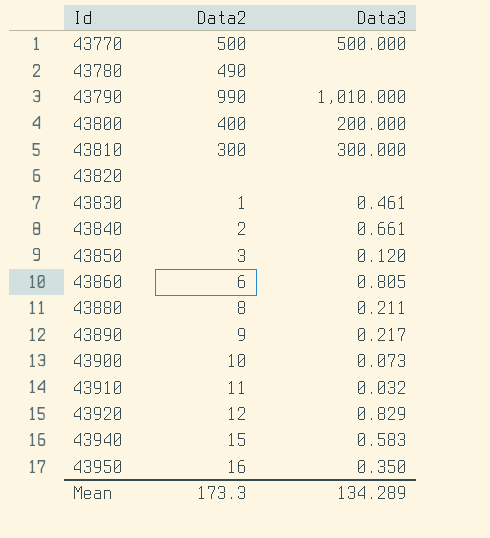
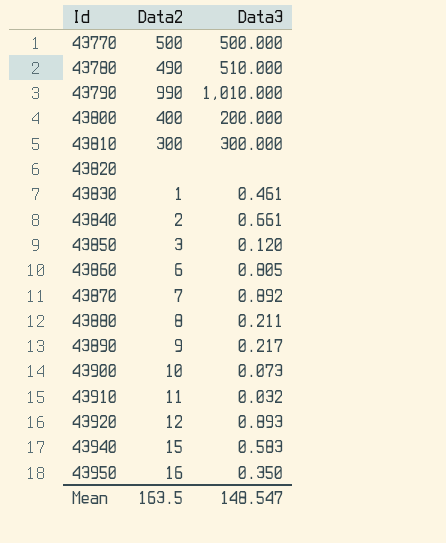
43780 | Data3: none -> 510.000
row 43870: none -> 7 | 0.892
43920 | Data3: 0.829 -> 0.893
Mean | Data2: 173.3 -> 163.5
Mean | Data3: 134.289 -> 148.547

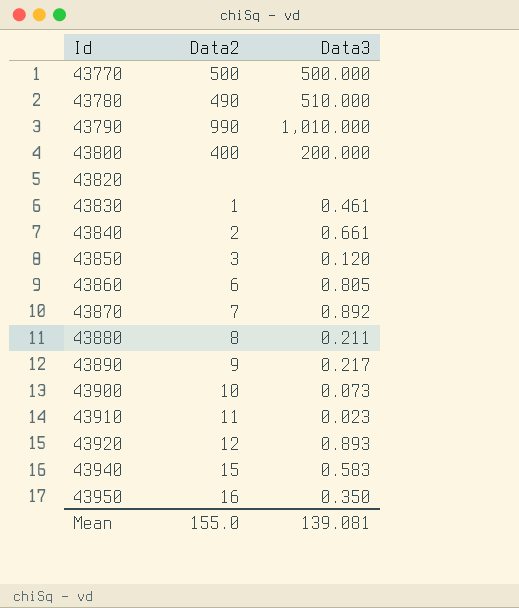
row 43810: 300 | 300.000 -> none
43910 | Data3: 0.032 -> 0.023
Mean | Data2: 163.5 -> 155.0
Mean | Data3: 148.547 -> 139.081

